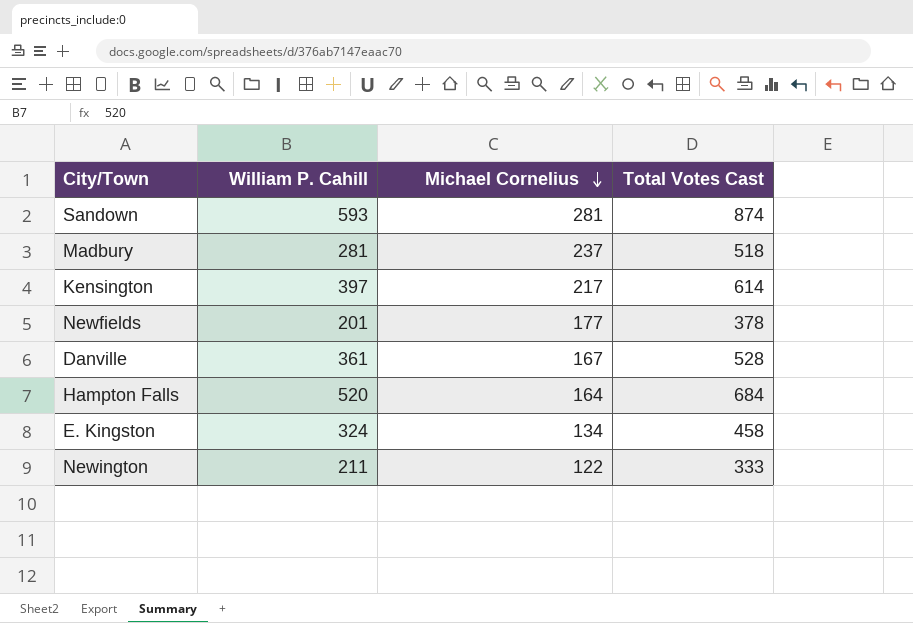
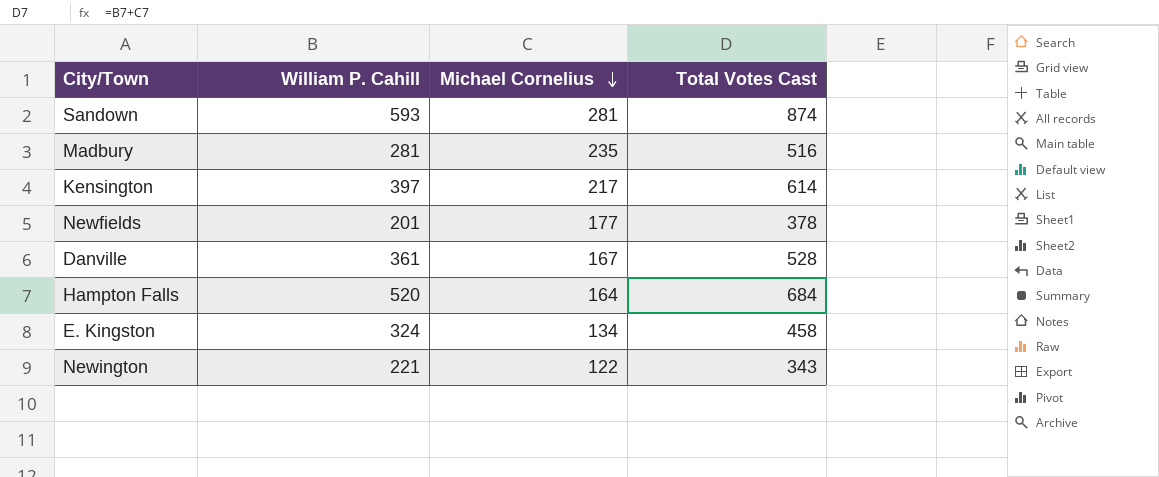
Madbury | Michael Cornelius: 237 -> 235
Madbury | Total Votes Cast: 518 -> 516
Newington | William P. Cahill: 211 -> 221
Newington | Total Votes Cast: 333 -> 343

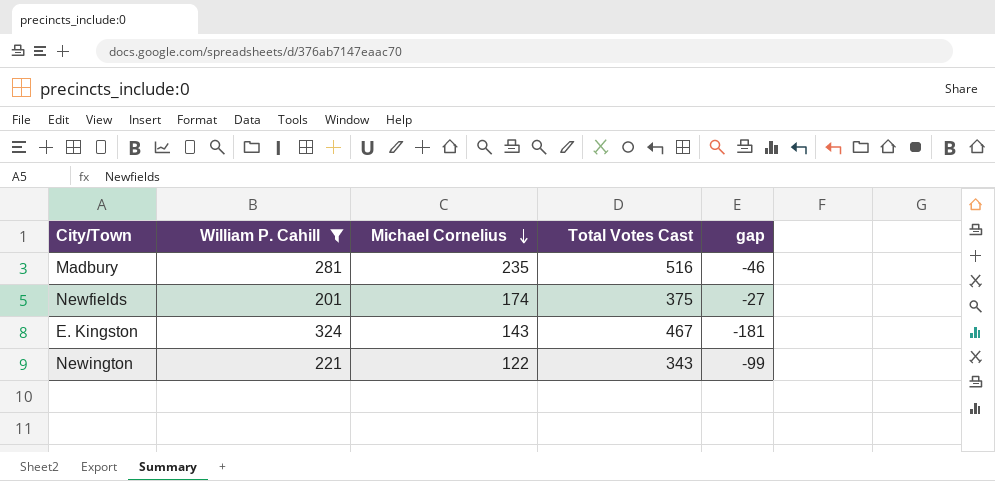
filter: none -> William P. Cahill <= 324
column gap | formula: none -> [Michael Cornelius] - [William P. Cahill]
Newfields | Michael Cornelius: 177 -> 174
Newfields | Total Votes Cast: 378 -> 375
E. Kingston | Michael Cornelius: 134 -> 143
E. Kingston | Total Votes Cast: 458 -> 467

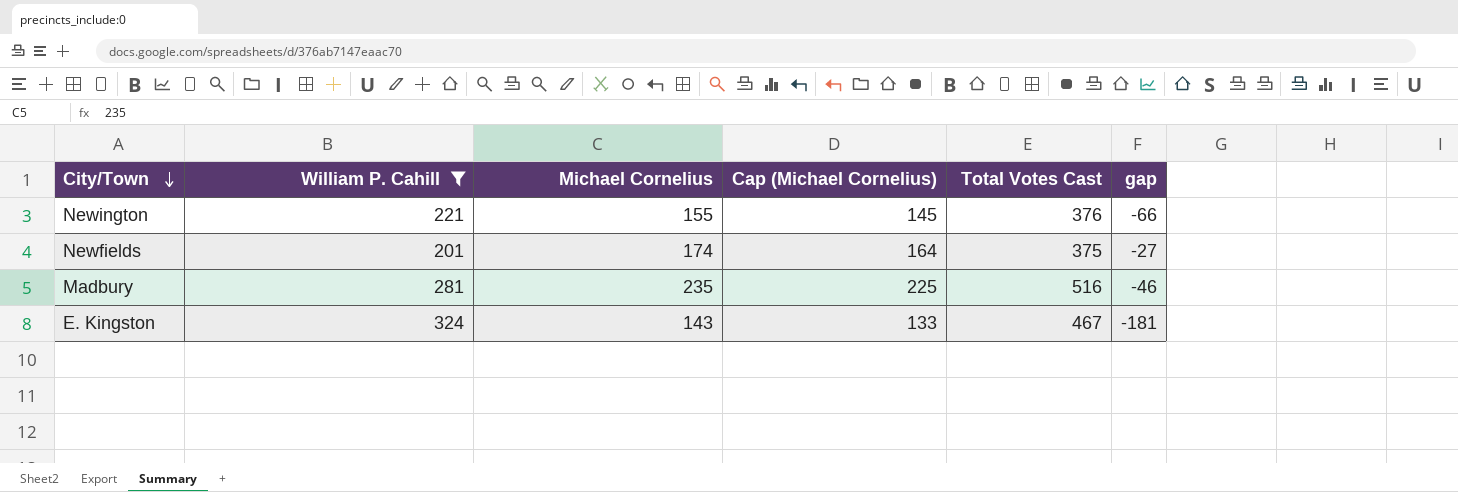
row order: Michael Cornelius descending -> City/Town descending
column Cap (Michael Cornelius) | formula: none -> [Michael Cornelius] - 10
Newington | Michael Cornelius: 122 -> 155
Newington | Total Votes Cast: 343 -> 376
Newington | gap: -99 -> -66

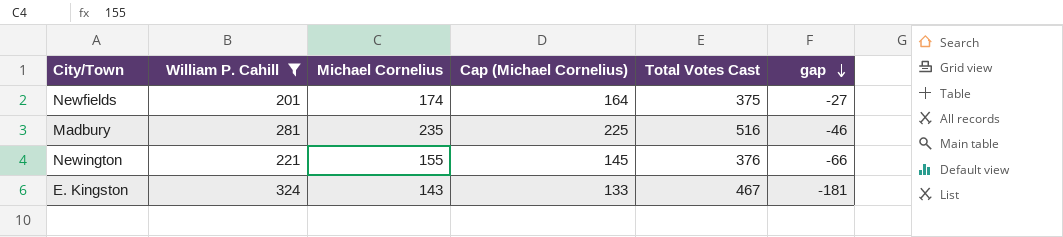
row order: City/Town descending -> gap descending

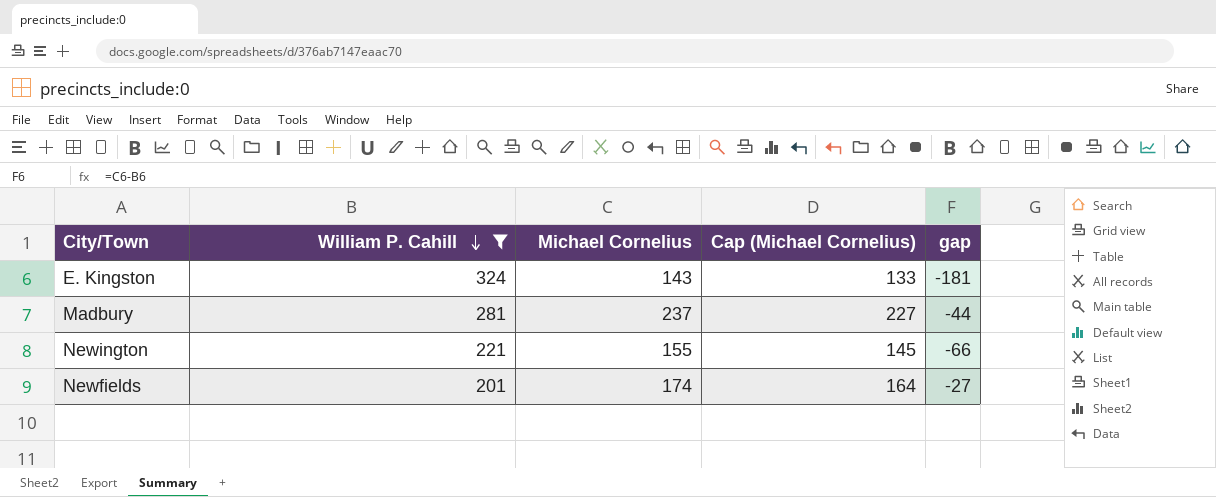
row order: gap descending -> William P. Cahill descending
column Total Votes Cast | formula: [William P. Cahill] + [Michael Cornelius] -> none
Madbury | Michael Cornelius: 235 -> 237
Madbury | Cap (Michael Cornelius): 225 -> 227
Madbury | gap: -46 -> -44

